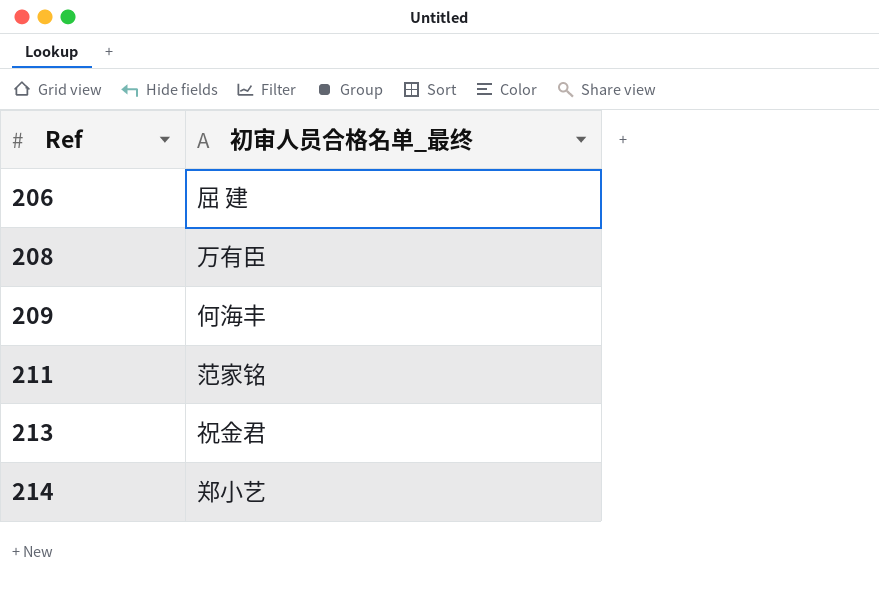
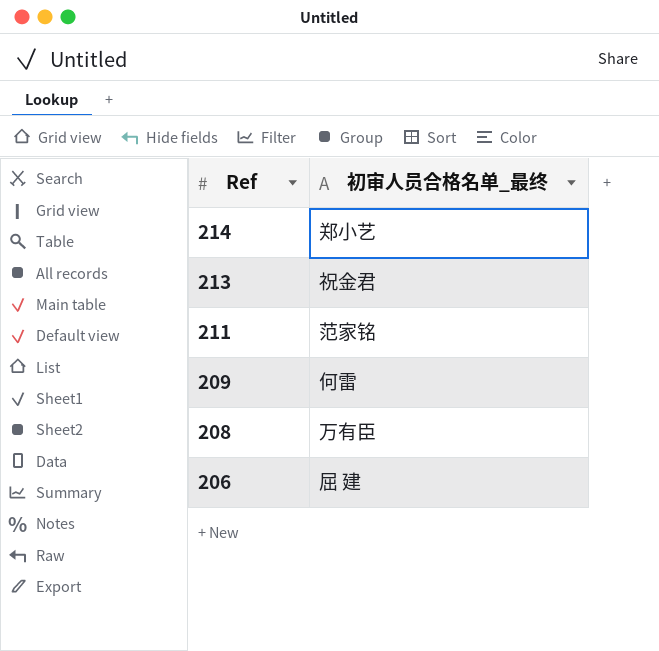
row order: Ref ascending -> Ref descending
209 | 初审人员合格名单_最终: 何海丰 -> 何雷

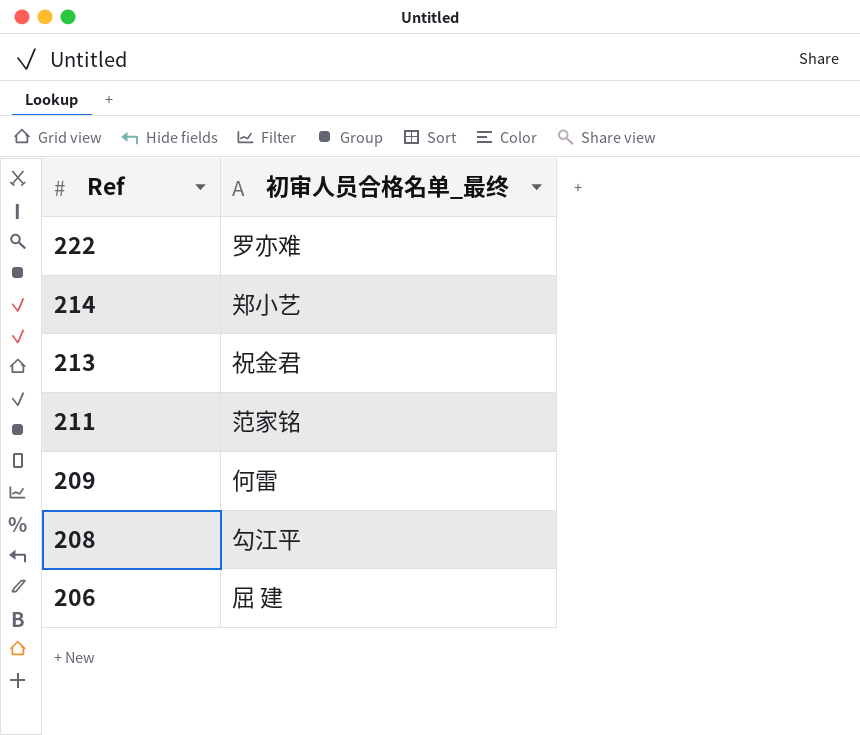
row 222: none -> 罗亦难
208 | 初审人员合格名单_最终: 万有臣 -> 勾江平

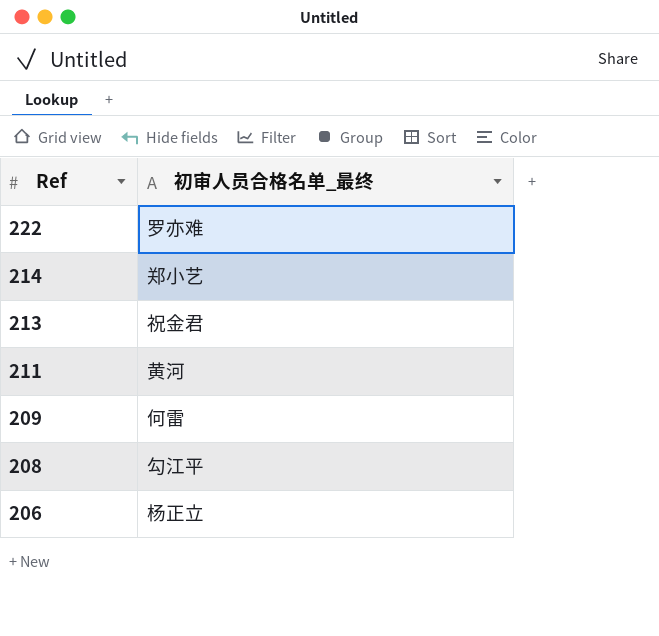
211 | 初审人员合格名单_最终: 范家铭 -> 黄河
206 | 初审人员合格名单_最终: 屈 建 -> 杨正立

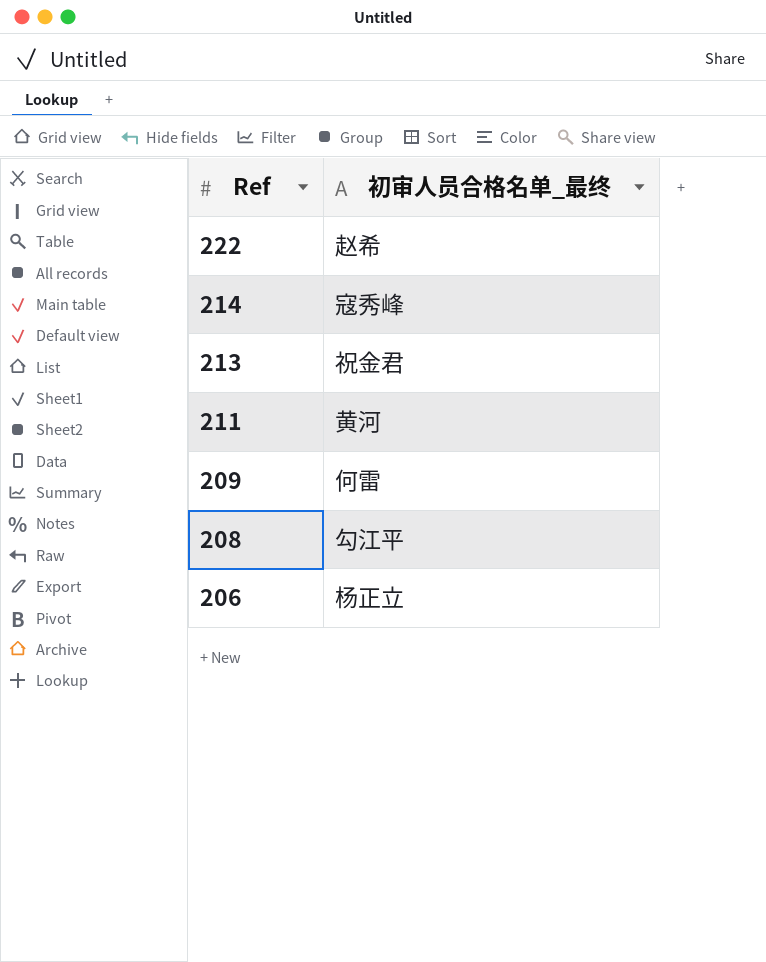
222 | 初审人员合格名单_最终: 罗亦难 -> 赵希
214 | 初审人员合格名单_最终: 郑小艺 -> 寇秀峰

